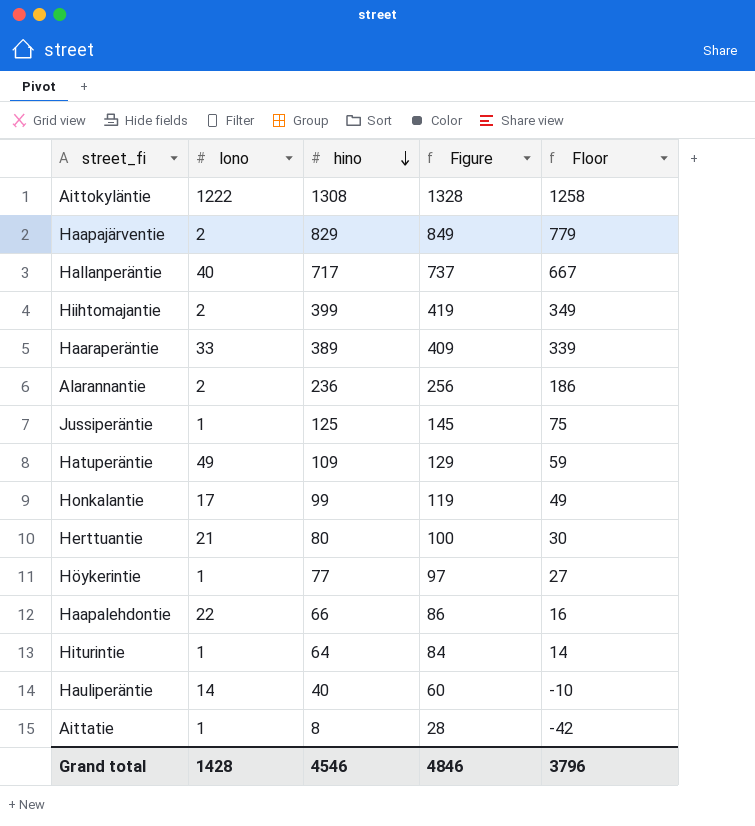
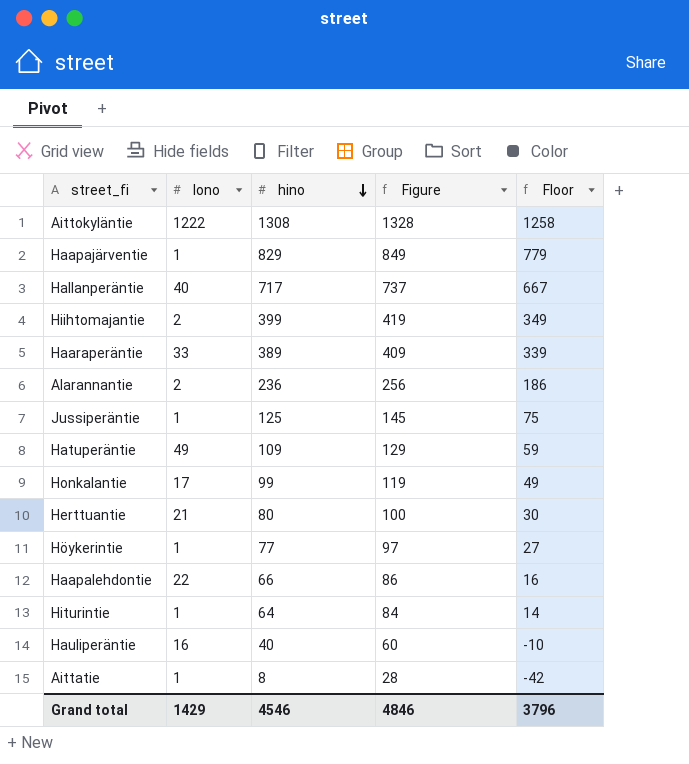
Haapajärventie | lono: 2 -> 1
Hauliperäntie | lono: 14 -> 16
Grand total | lono: 1428 -> 1429

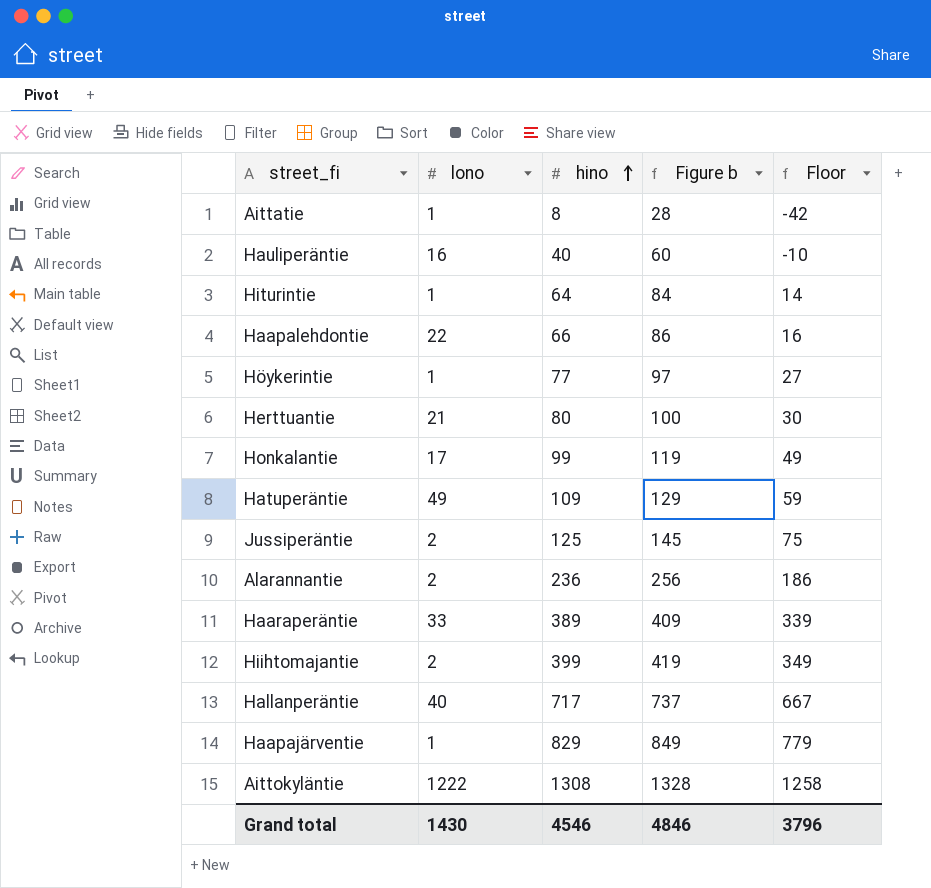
row order: hino descending -> hino ascending
column name: Figure -> Figure b
Jussiperäntie | lono: 1 -> 2
Grand total | lono: 1429 -> 1430

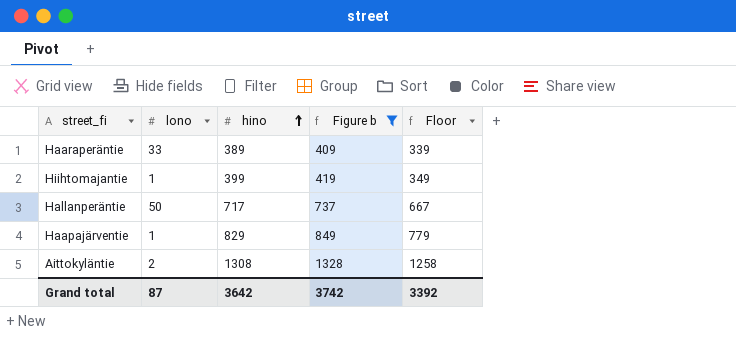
filter: none -> Figure b >= 409
Hiihtomajantie | lono: 2 -> 1
Hallanperäntie | lono: 40 -> 50
Aittokyläntie | lono: 1222 -> 2
Grand total | lono: 1430 -> 87
Grand total | hino: 4546 -> 3642
Grand total | Figure b: 4846 -> 3742
Grand total | Floor: 3796 -> 3392

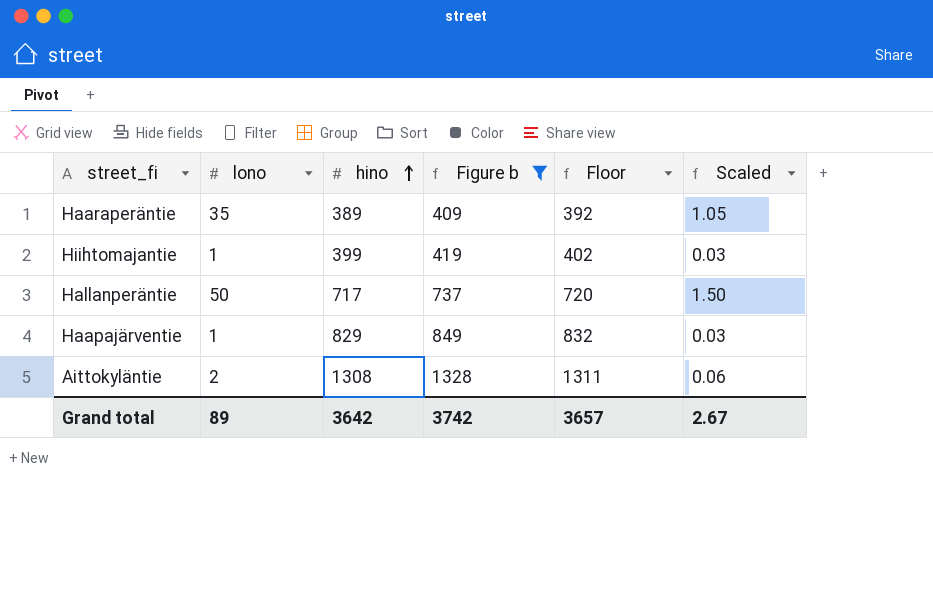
column Floor | formula: [hino] - 50 -> [hino] + 3
column Scaled | formula: none -> [lono] * 0.03
Haaraperäntie | lono: 33 -> 35
Grand total | lono: 87 -> 89
Grand total | Floor: 3392 -> 3657

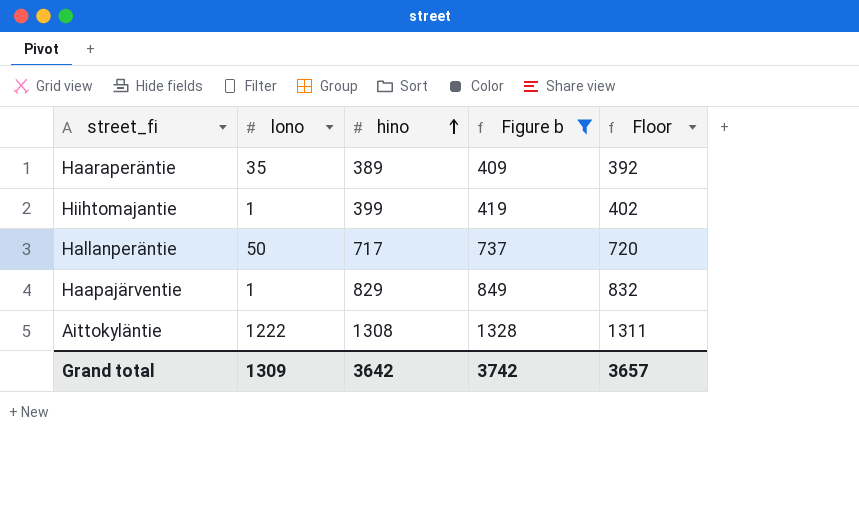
column Scaled | formula: [lono] * 0.03 -> none
Aittokyläntie | lono: 2 -> 1222
Grand total | lono: 89 -> 1309

